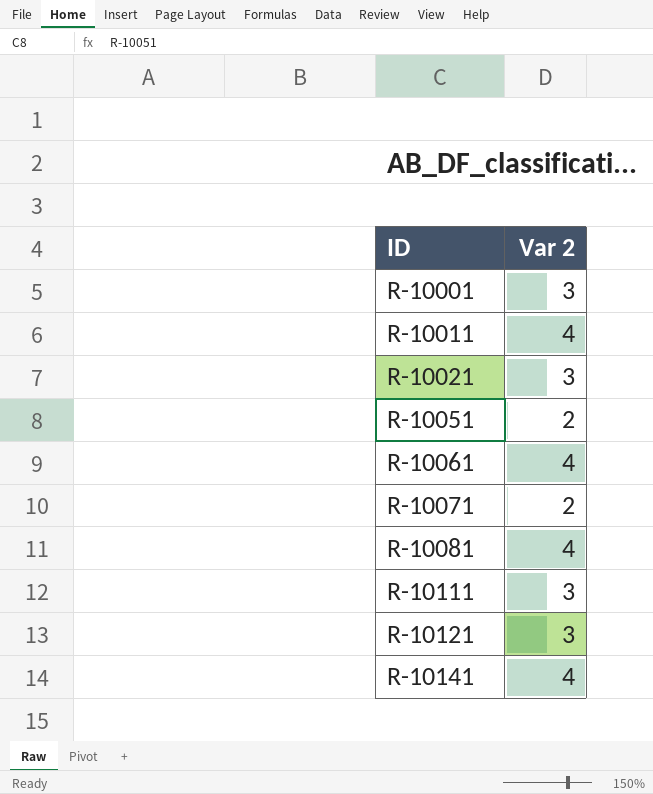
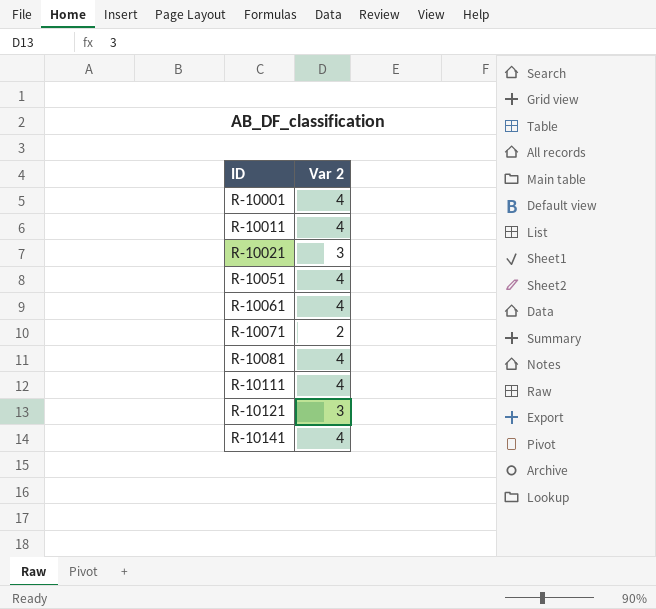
R-10001 | Var 2: 3 -> 4
R-10051 | Var 2: 2 -> 4
R-10111 | Var 2: 3 -> 4

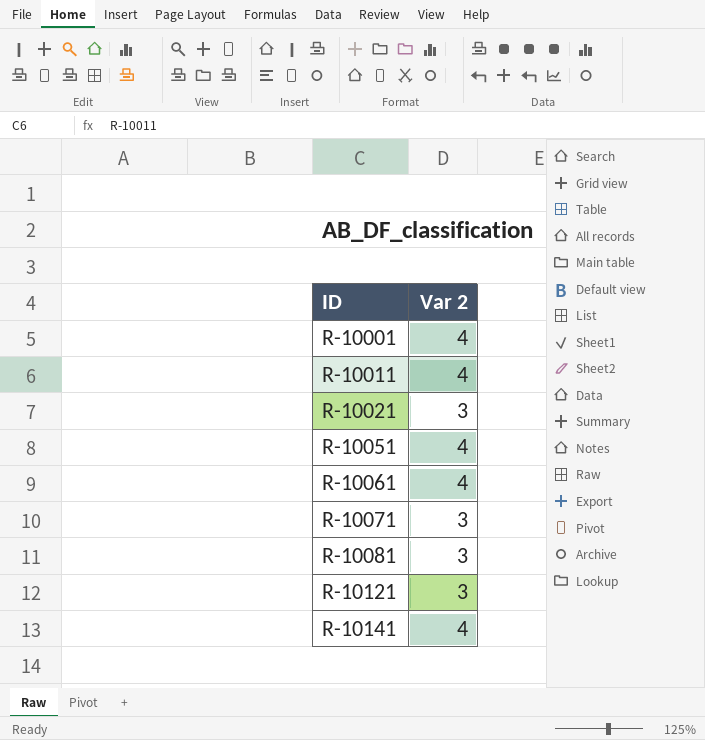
row R-10111: 4 -> none
R-10071 | Var 2: 2 -> 3
R-10081 | Var 2: 4 -> 3

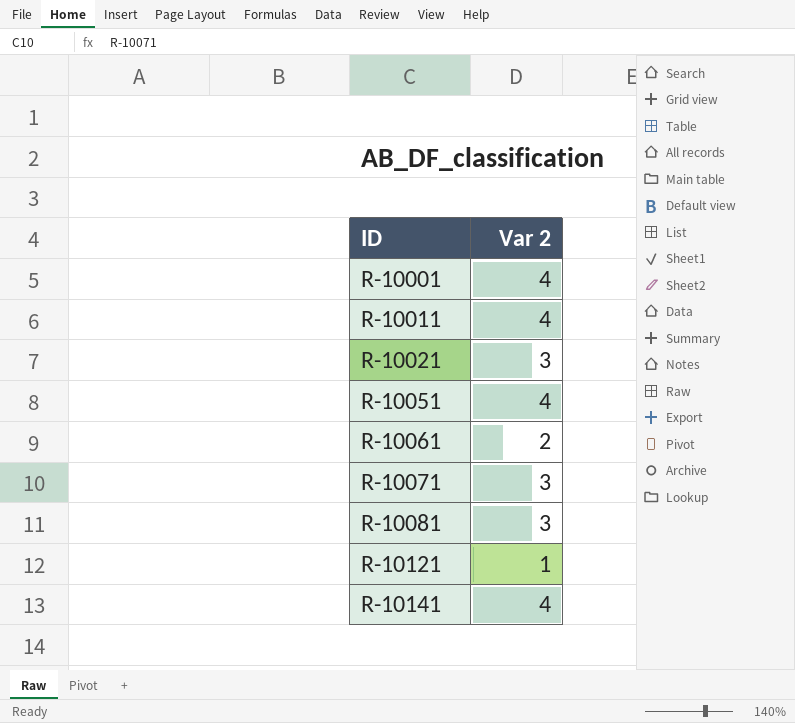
R-10061 | Var 2: 4 -> 2
R-10121 | Var 2: 3 -> 1

